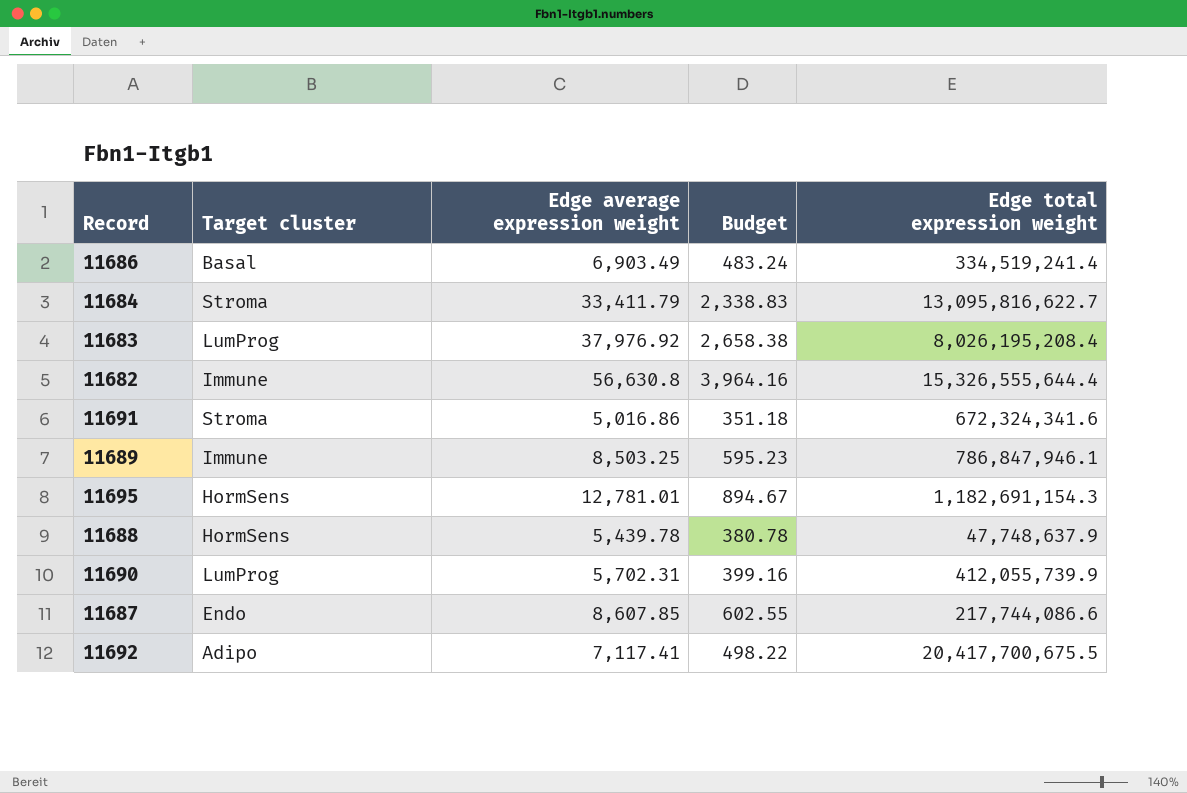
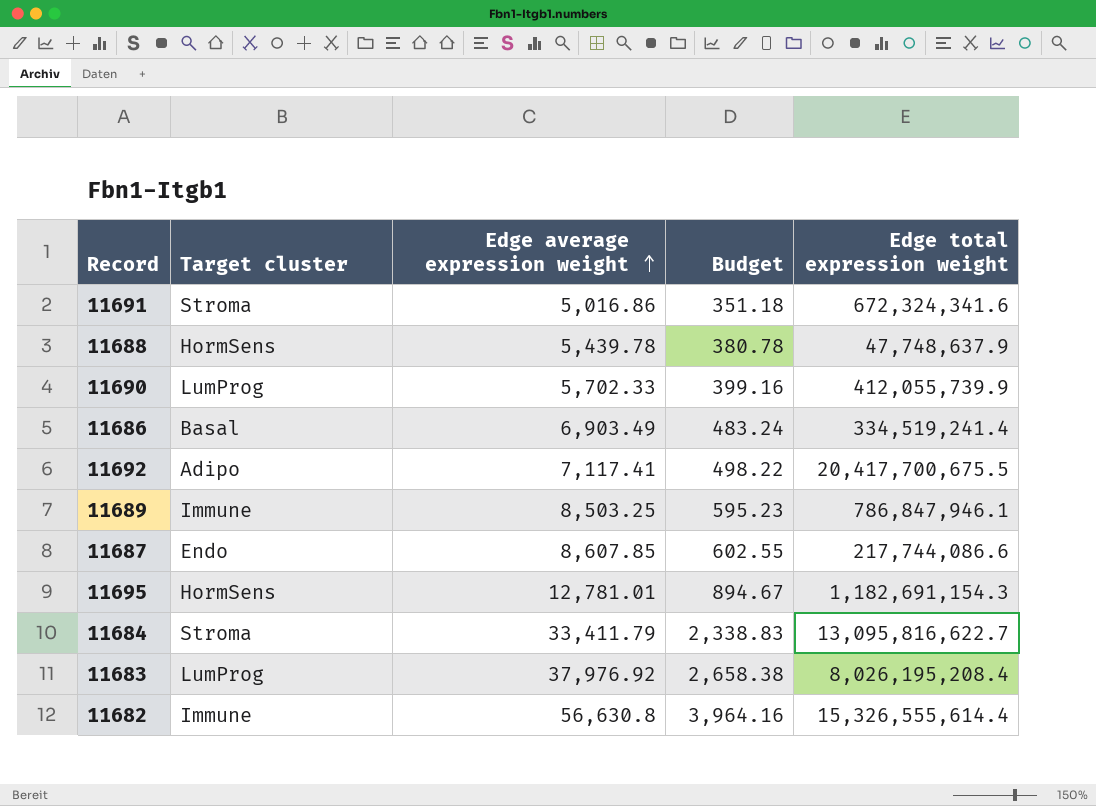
row order: none -> Edge average expression weight ascending
11690 | Edge average expression weight: 5,702.31 -> 5,702.33
11682 | Edge total expression weight: 15,326,555,644.4 -> 15,326,555,614.4

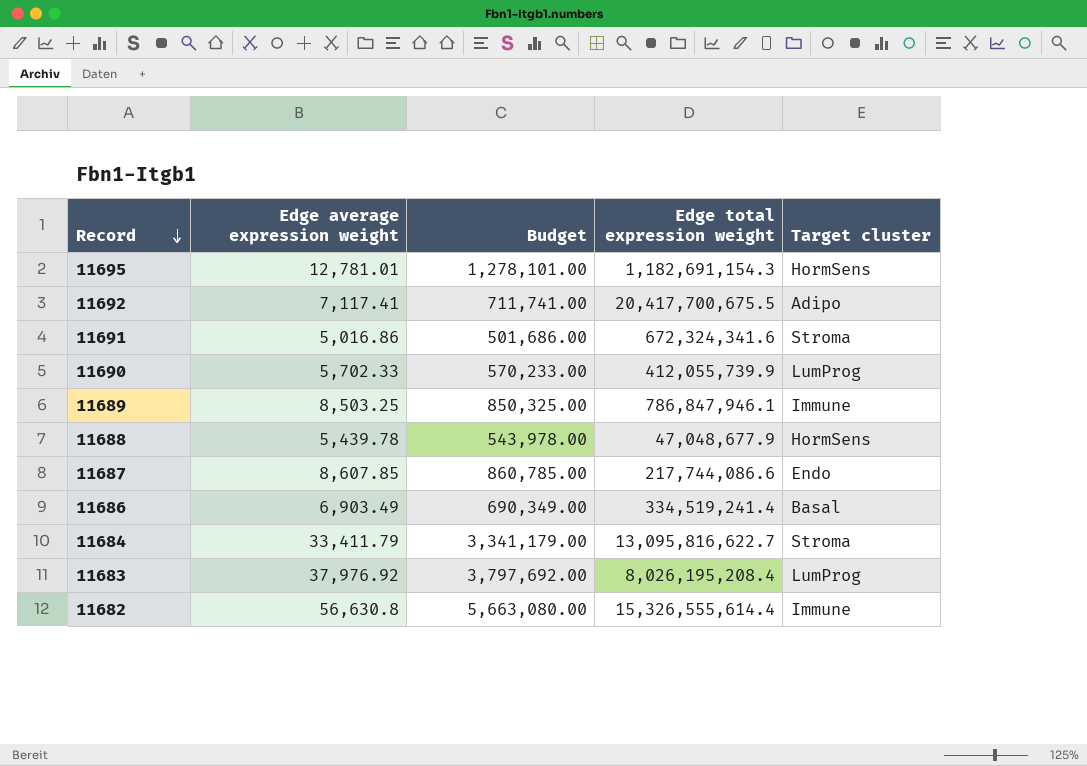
row order: Edge average expression weight ascending -> Record descending
column Budget | formula: [Edge average expression weight] * 0.07 -> [Edge average expression weight] * 100
column Target cluster | position: 2 -> 5
11688 | Edge total expression weight: 47,748,637.9 -> 47,048,677.9

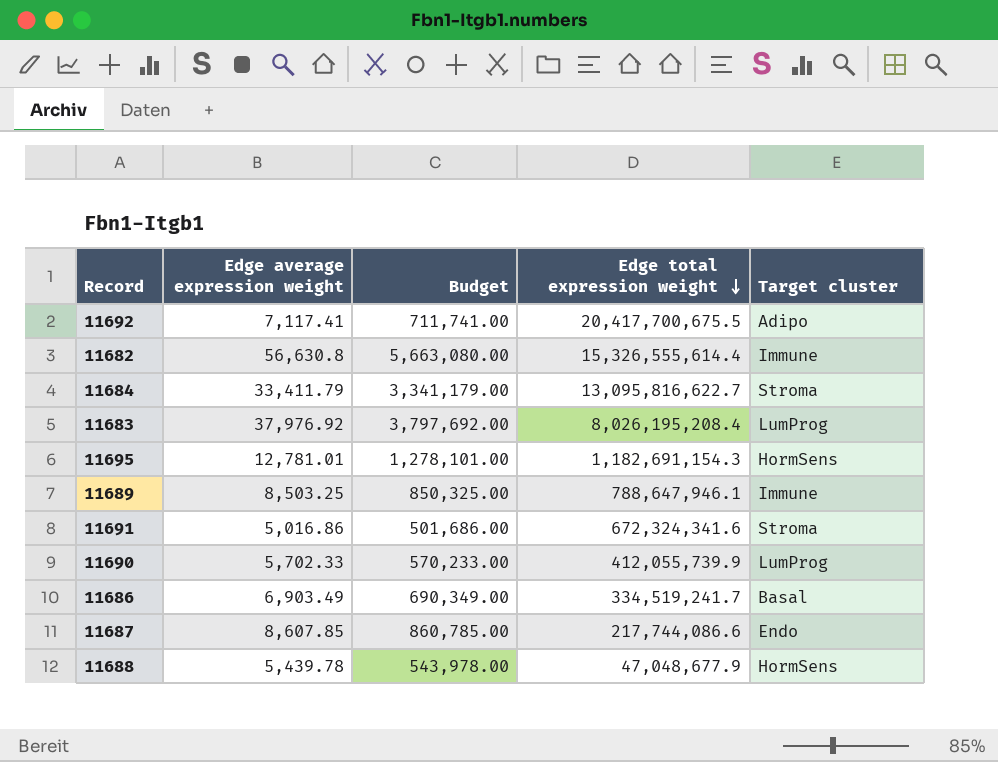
row order: Record descending -> Edge total expression weight descending
11689 | Edge total expression weight: 786,847,946.1 -> 788,647,946.1
11686 | Edge total expression weight: 334,519,241.4 -> 334,519,241.7

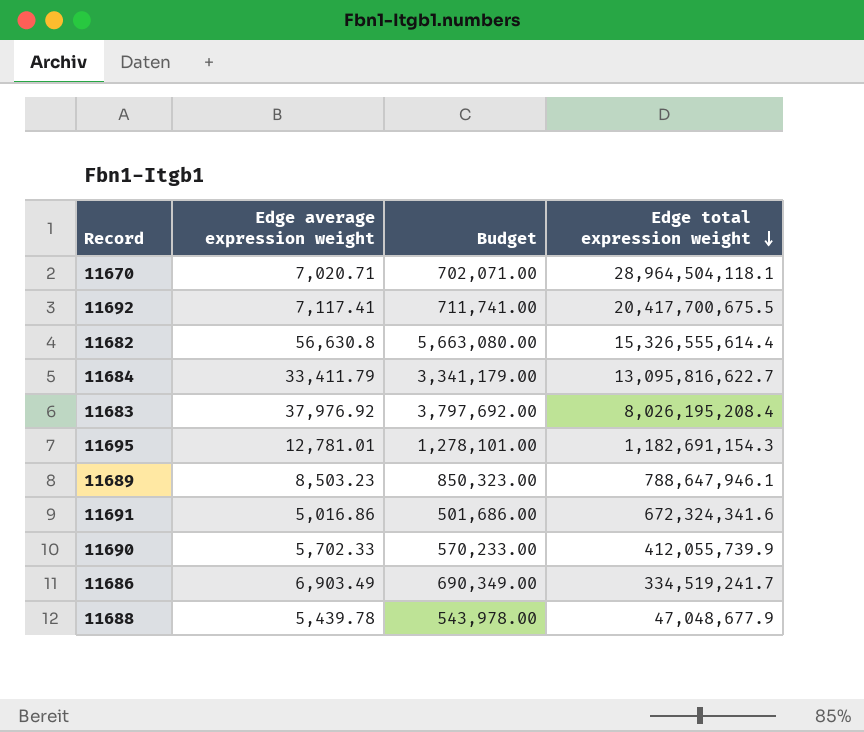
column Target cluster | position: 5 -> none
row 11687: 8,607.85 | 860,785.00 | 217,744,086.6 | Endo -> none
row 11670: none -> 7,020.71 | 702,071.00 | 28,964,504,118.1
11689 | Edge average expression weight: 8,503.25 -> 8,503.23
11689 | Budget: 850,325.00 -> 850,323.00

